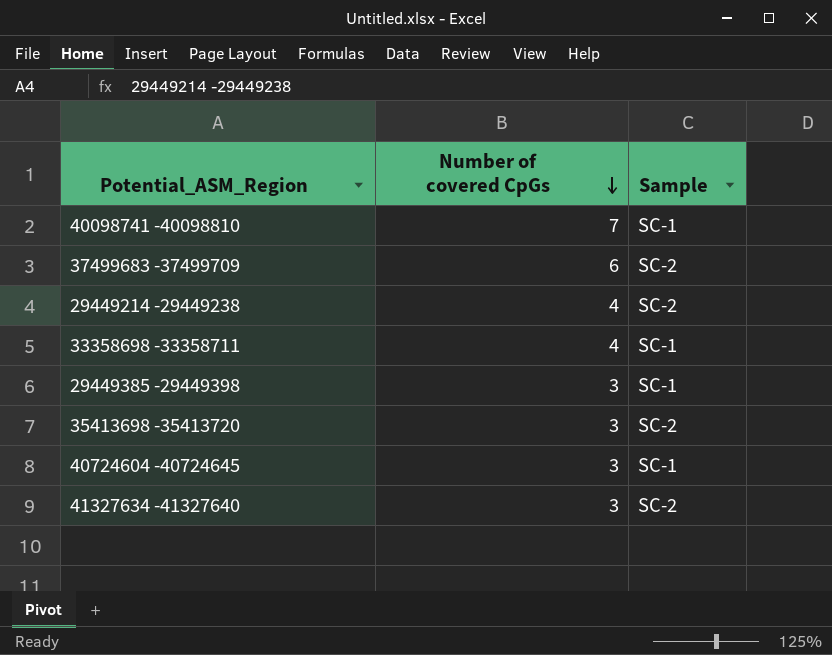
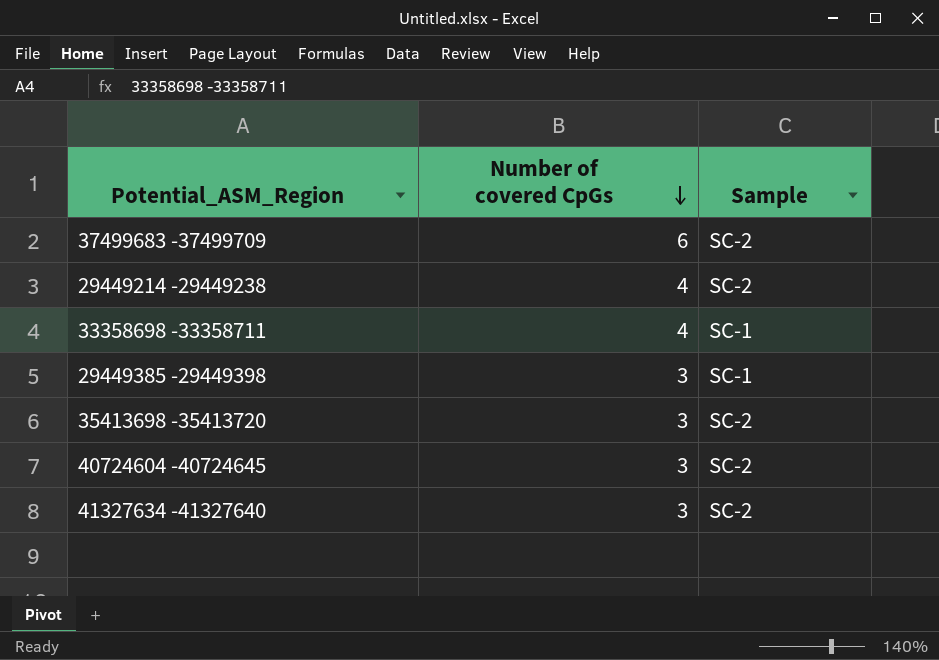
row 40098741 -40098810: 7 | SC-1 -> none
40724604 -40724645 | Sample: SC-1 -> SC-2

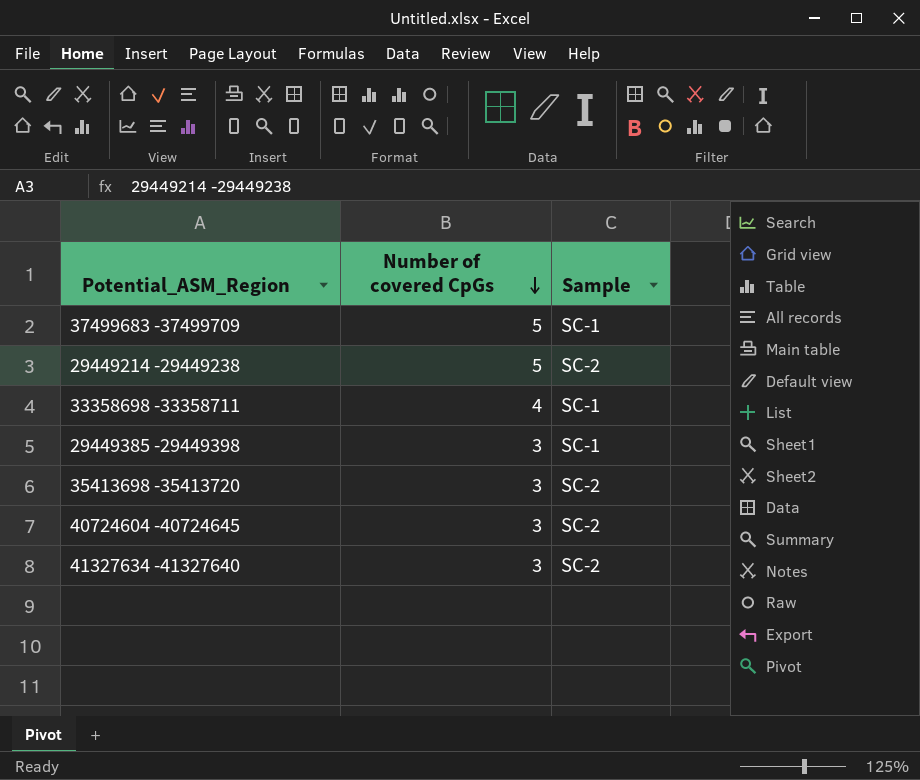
37499683 -37499709 | Number of covered CpGs: 6 -> 5
37499683 -37499709 | Sample: SC-2 -> SC-1
29449214 -29449238 | Number of covered CpGs: 4 -> 5

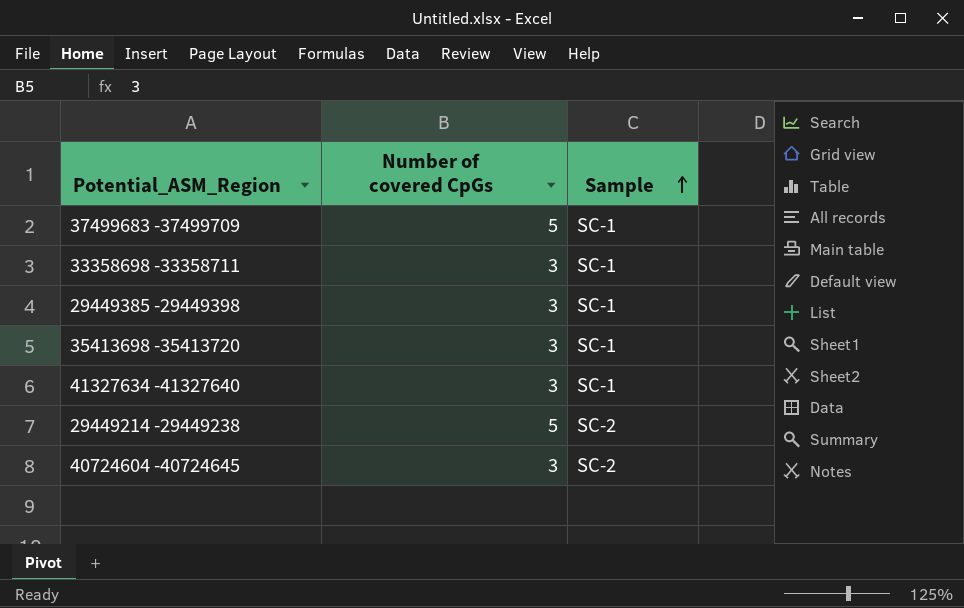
row order: Number of covered CpGs descending -> Sample ascending
33358698 -33358711 | Number of covered CpGs: 4 -> 3
35413698 -35413720 | Sample: SC-2 -> SC-1
41327634 -41327640 | Sample: SC-2 -> SC-1

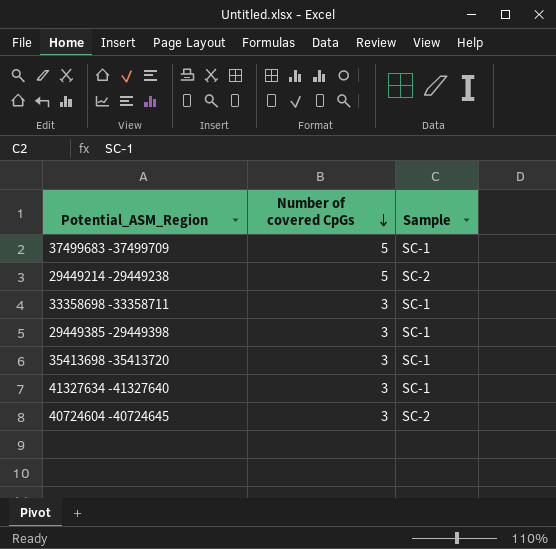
row order: Sample ascending -> Number of covered CpGs descending

